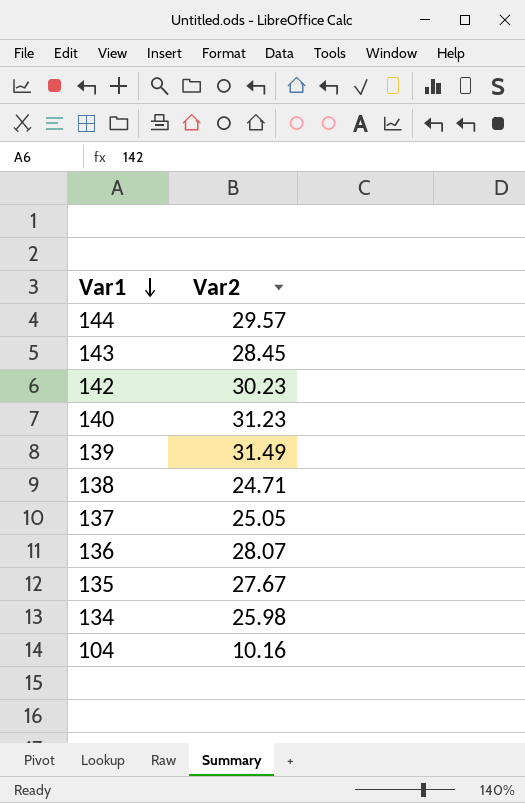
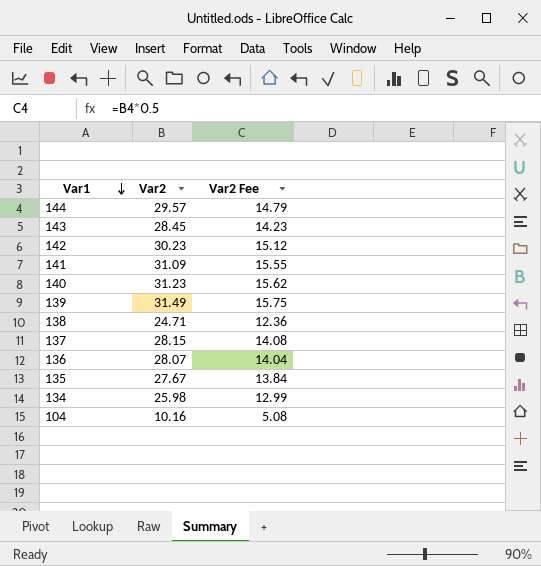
column Var2 Fee | formula: none -> [Var2] * 0.5
row 141: none -> 31.09 | 15.55
137 | Var2: 25.05 -> 28.15

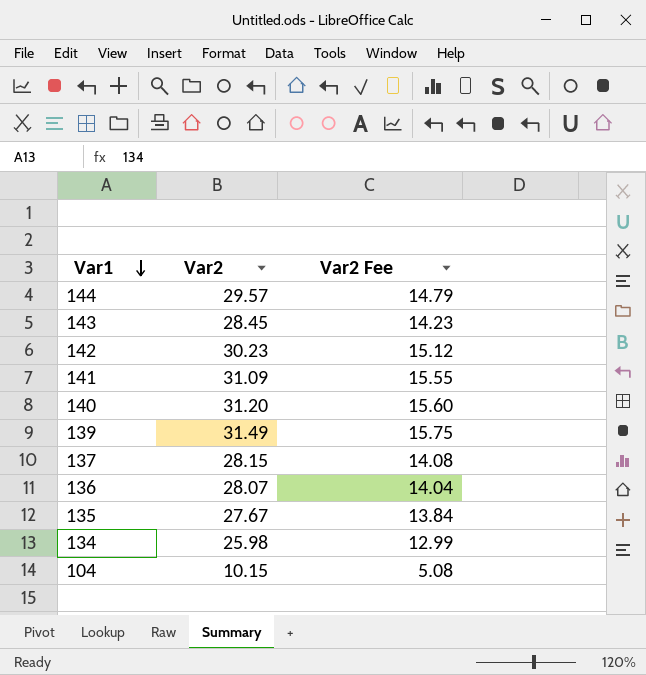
row 138: 24.71 | 12.36 -> none
140 | Var2: 31.23 -> 31.20
140 | Var2 Fee: 15.62 -> 15.60
104 | Var2: 10.16 -> 10.15

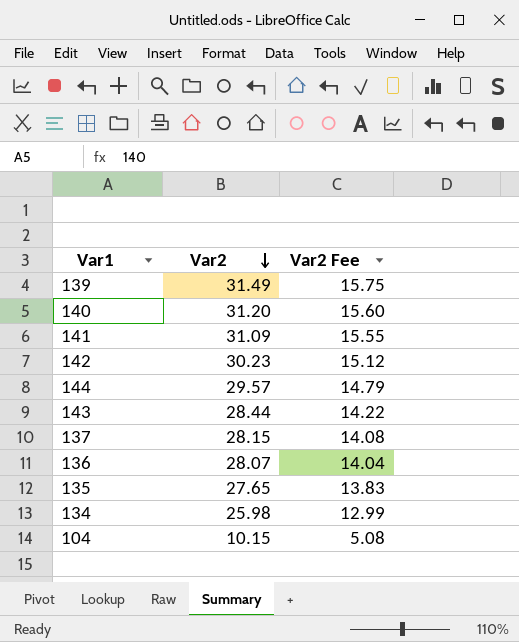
row order: Var1 descending -> Var2 descending
143 | Var2: 28.45 -> 28.44
143 | Var2 Fee: 14.23 -> 14.22
135 | Var2: 27.67 -> 27.65
135 | Var2 Fee: 13.84 -> 13.83

